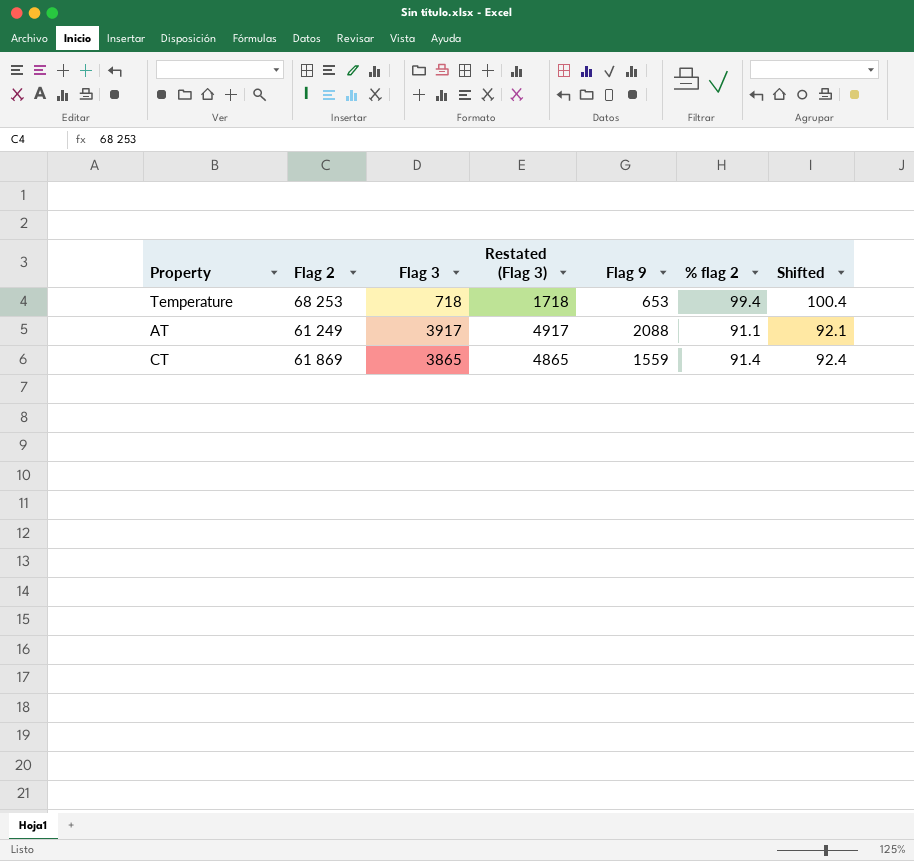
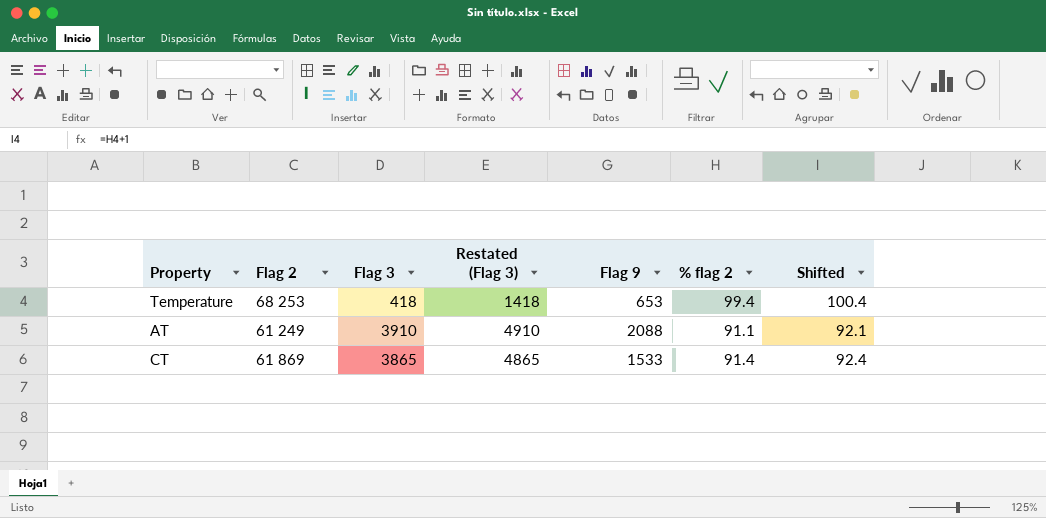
Temperature | Flag 3: 718 -> 418
Temperature | Restated (Flag 3): 1718 -> 1418
AT | Flag 3: 3917 -> 3910
AT | Restated (Flag 3): 4917 -> 4910
CT | Flag 9: 1559 -> 1533

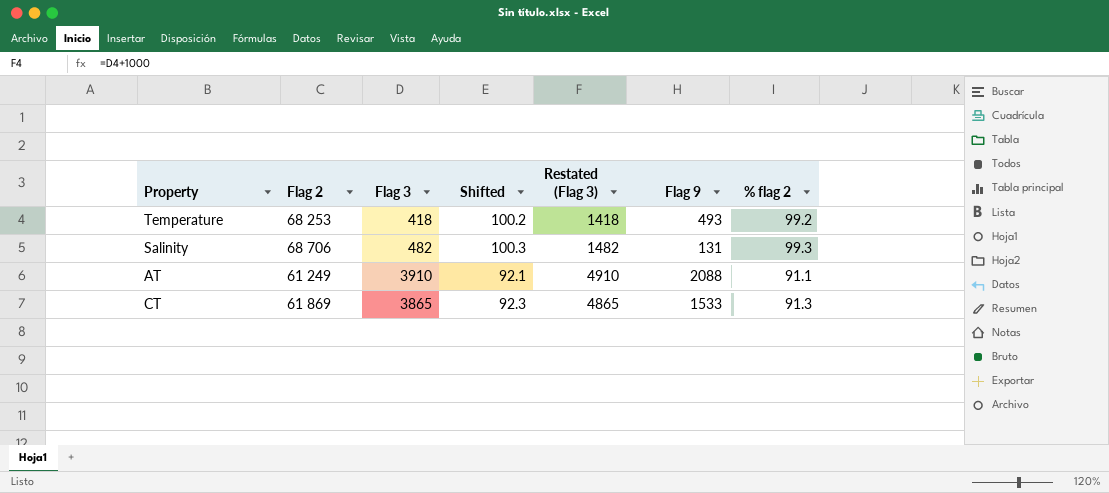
column Shifted | position: 7 -> 4
Temperature | Shifted: 100.4 -> 100.2
Temperature | Flag 9: 653 -> 493
Temperature | % flag 2: 99.4 -> 99.2
row Salinity: none -> 68 706 | 482 | 100.3 | 1482 | 131 | 99.3
CT | Shifted: 92.4 -> 92.3
CT | % flag 2: 91.4 -> 91.3

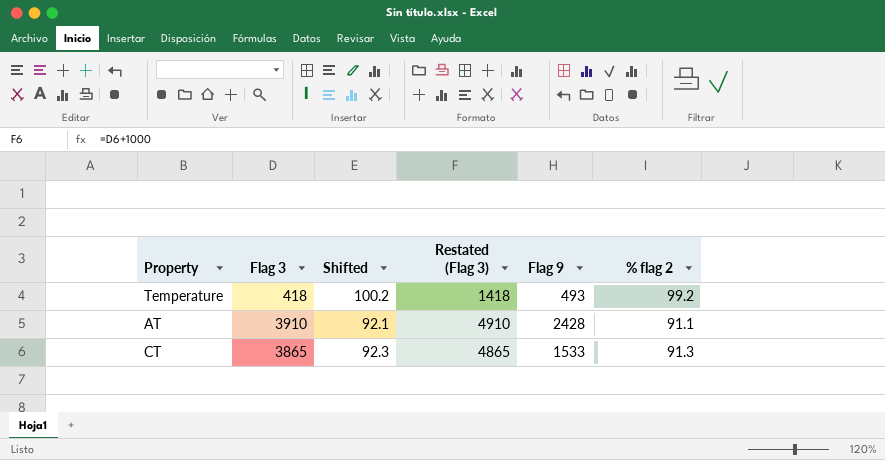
column Flag 2 | position: 2 -> none
row Salinity: 68 706 | 482 | 100.3 | 1482 | 131 | 99.3 -> none
AT | Flag 9: 2088 -> 2428

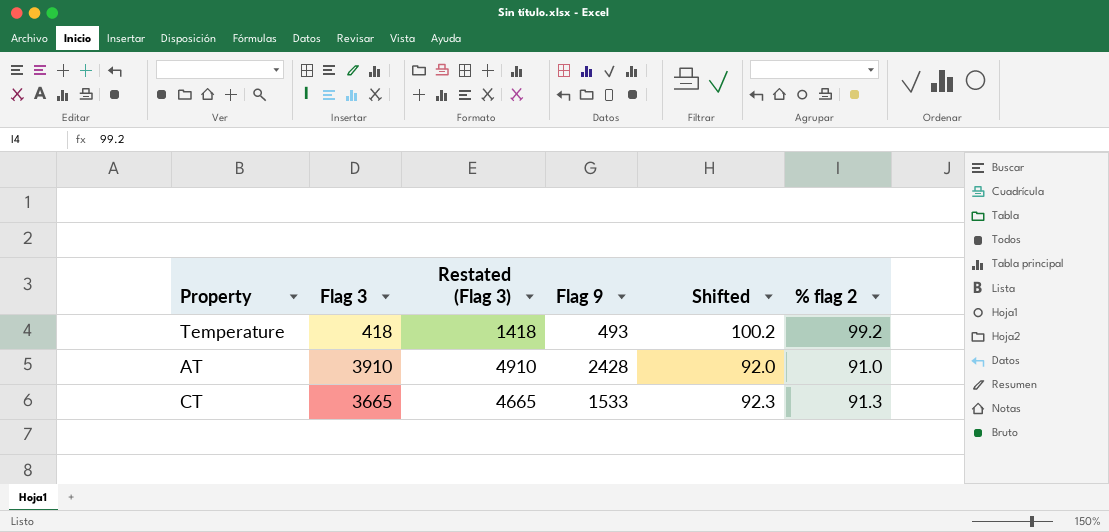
column Shifted | position: 3 -> 5
AT | Shifted: 92.1 -> 92.0
AT | % flag 2: 91.1 -> 91.0
CT | Flag 3: 3865 -> 3665
CT | Restated (Flag 3): 4865 -> 4665

